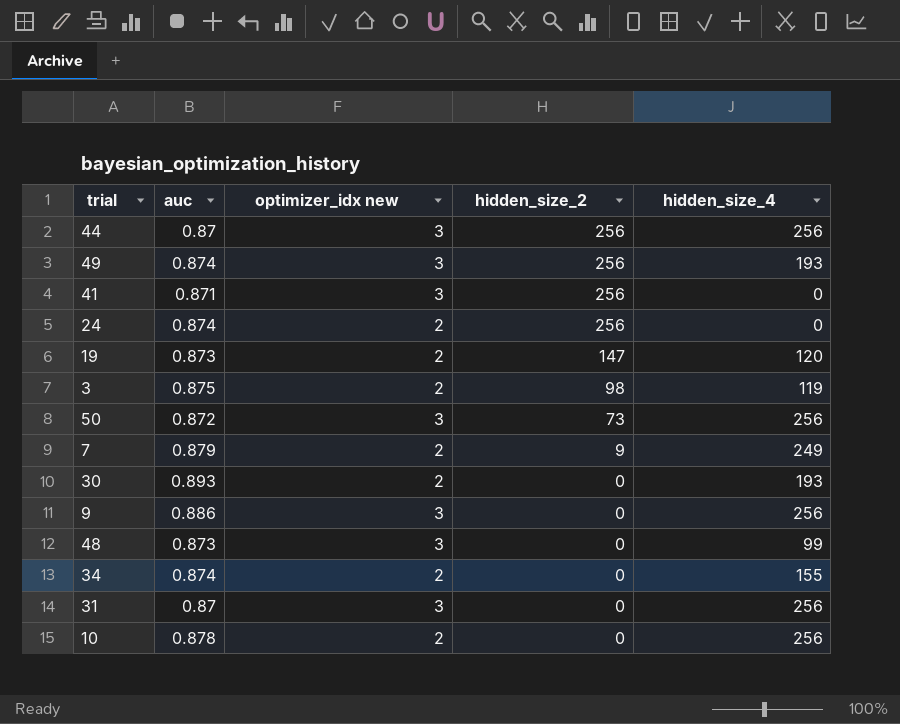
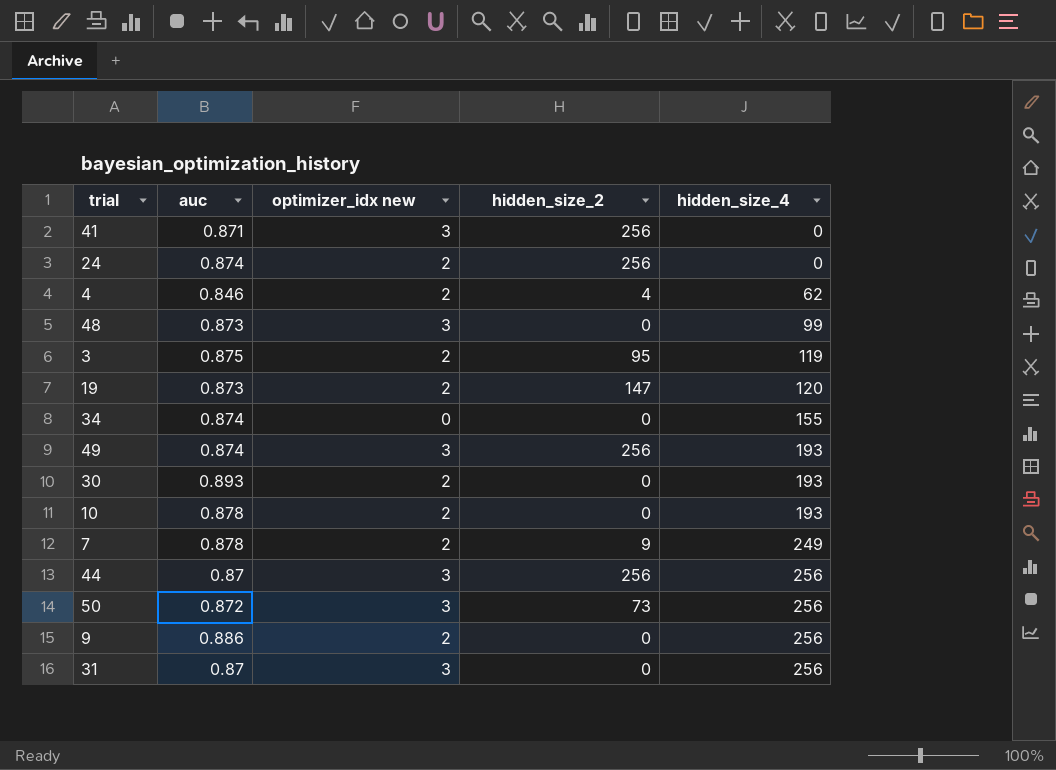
row order: hidden_size_2 descending -> hidden_size_4 ascending
row 4: none -> 0.846 | 2 | 4 | 62
3 | hidden_size_2: 98 -> 95
34 | optimizer_idx new: 2 -> 0
10 | hidden_size_4: 256 -> 193
7 | auc: 0.879 -> 0.878
9 | optimizer_idx new: 3 -> 2

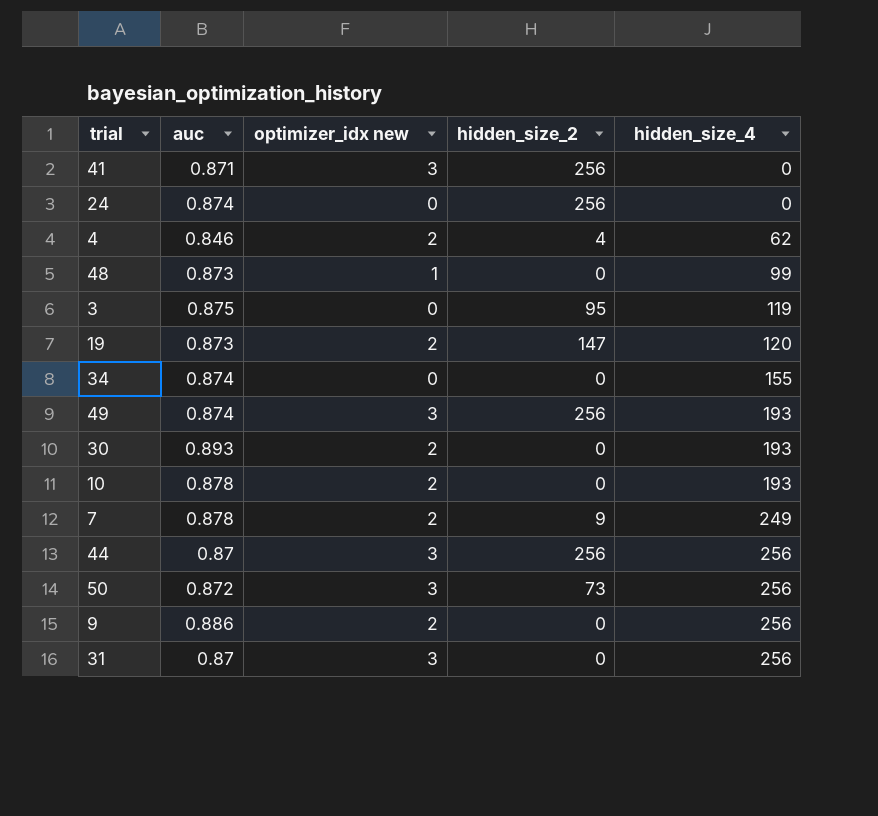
24 | optimizer_idx new: 2 -> 0
48 | optimizer_idx new: 3 -> 1
3 | optimizer_idx new: 2 -> 0

